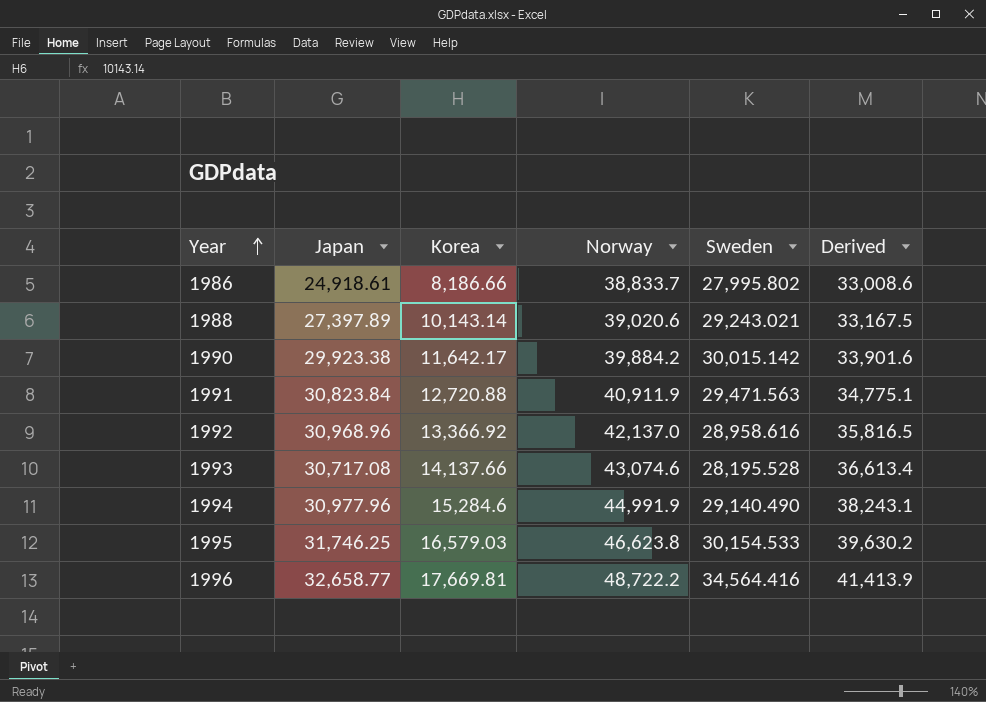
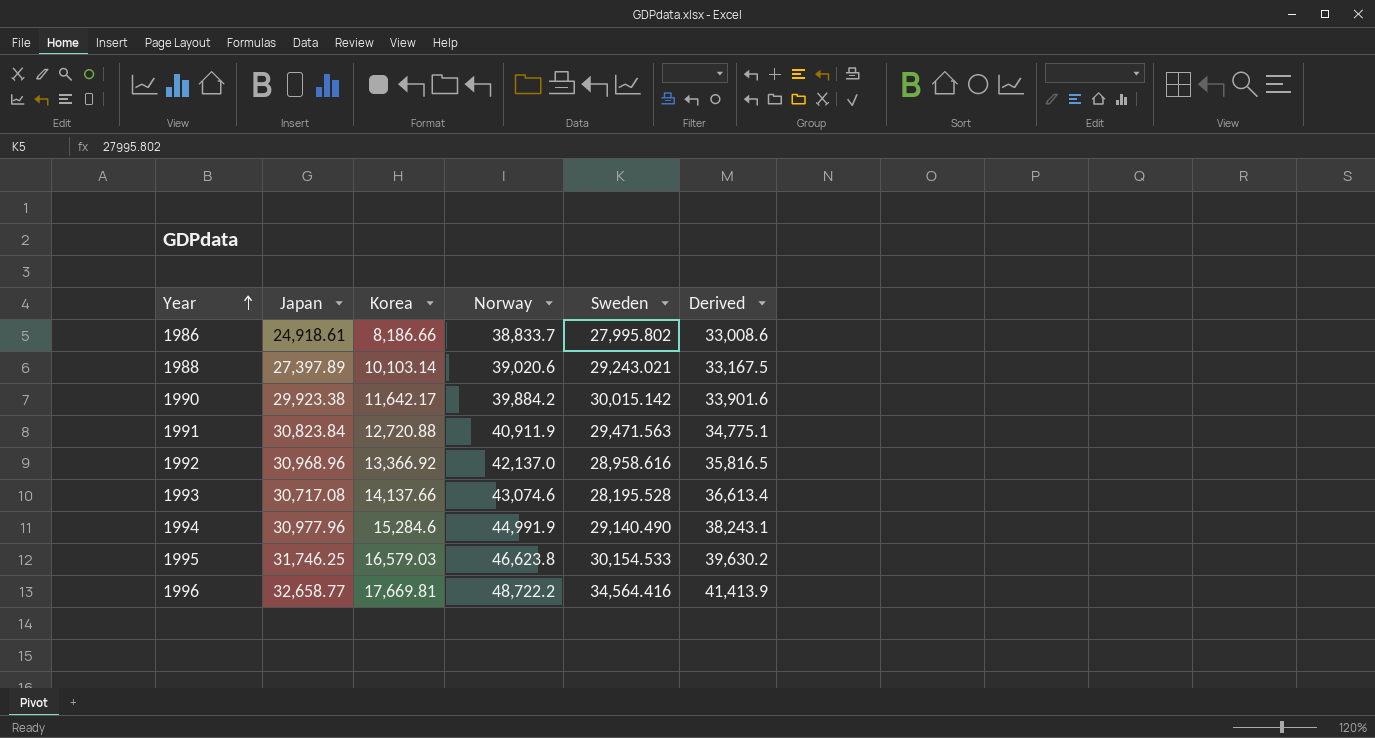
1988 | Korea: 10,143.14 -> 10,103.14

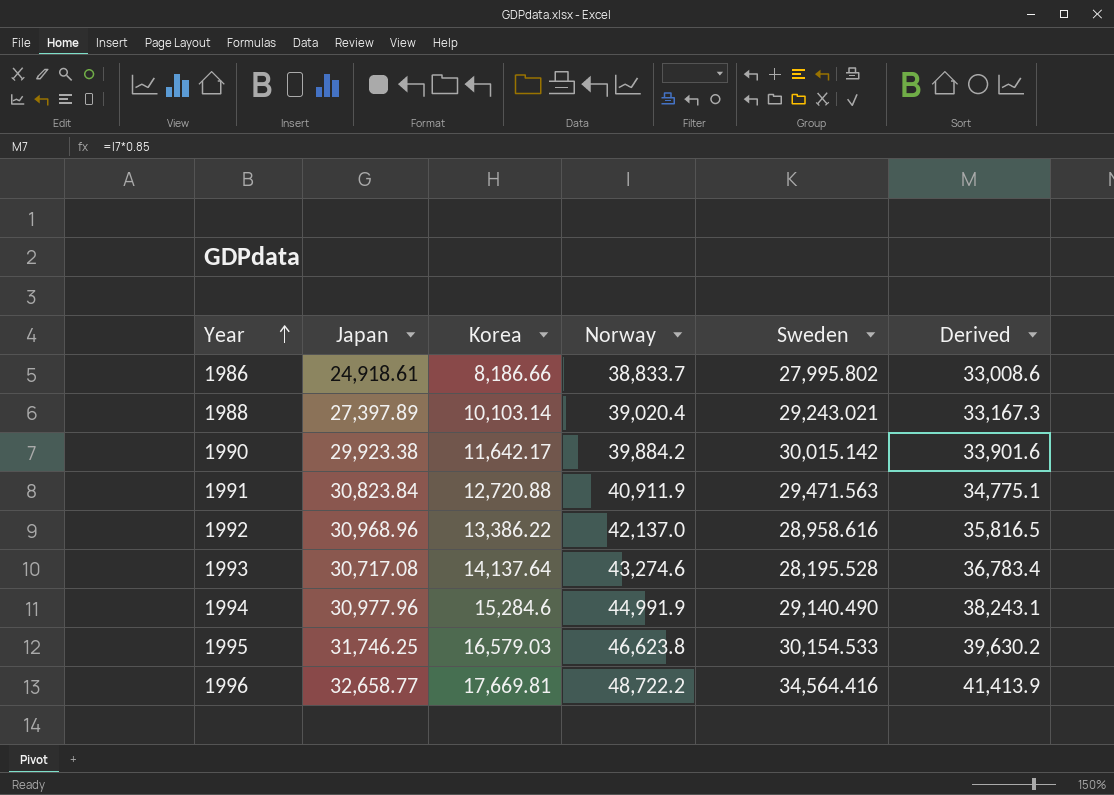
1988 | Norway: 39,020.6 -> 39,020.4
1988 | Derived: 33,167.5 -> 33,167.3
1992 | Korea: 13,366.92 -> 13,386.22
1993 | Korea: 14,137.66 -> 14,137.64
1993 | Norway: 43,074.6 -> 43,274.6
1993 | Derived: 36,613.4 -> 36,783.4

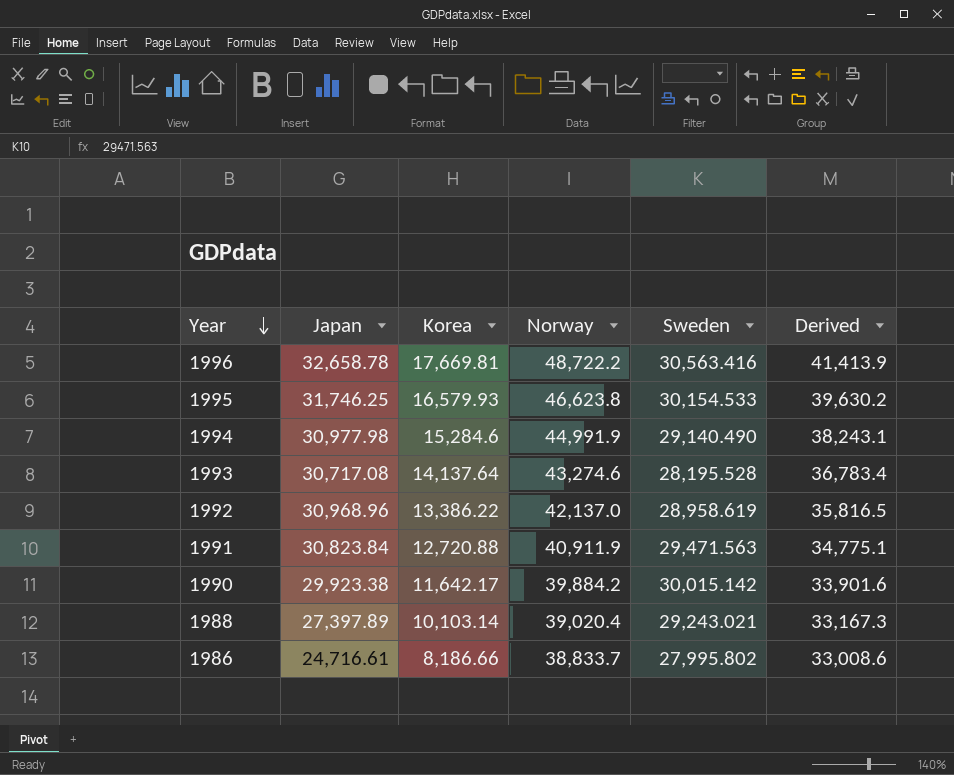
row order: Year ascending -> Year descending
1996 | Japan: 32,658.77 -> 32,658.78
1996 | Sweden: 34,564.416 -> 30,563.416
1995 | Korea: 16,579.03 -> 16,579.93
1994 | Japan: 30,977.96 -> 30,977.98
1992 | Sweden: 28,958.616 -> 28,958.619
1986 | Japan: 24,918.61 -> 24,716.61

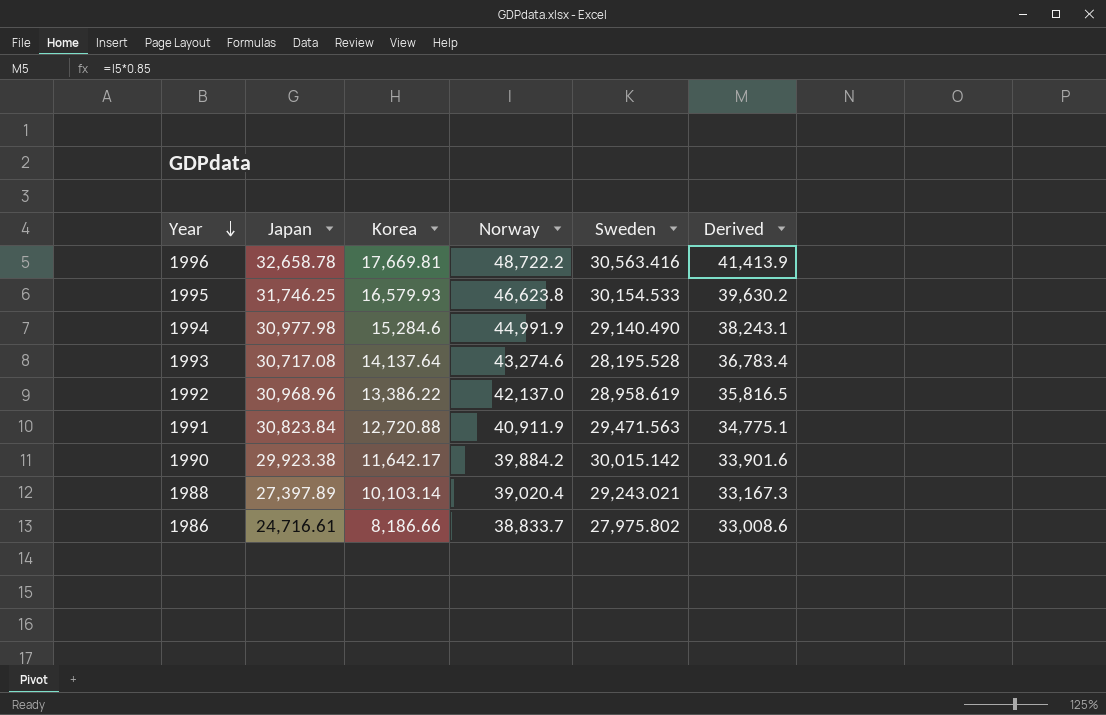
1986 | Sweden: 27,995.802 -> 27,975.802

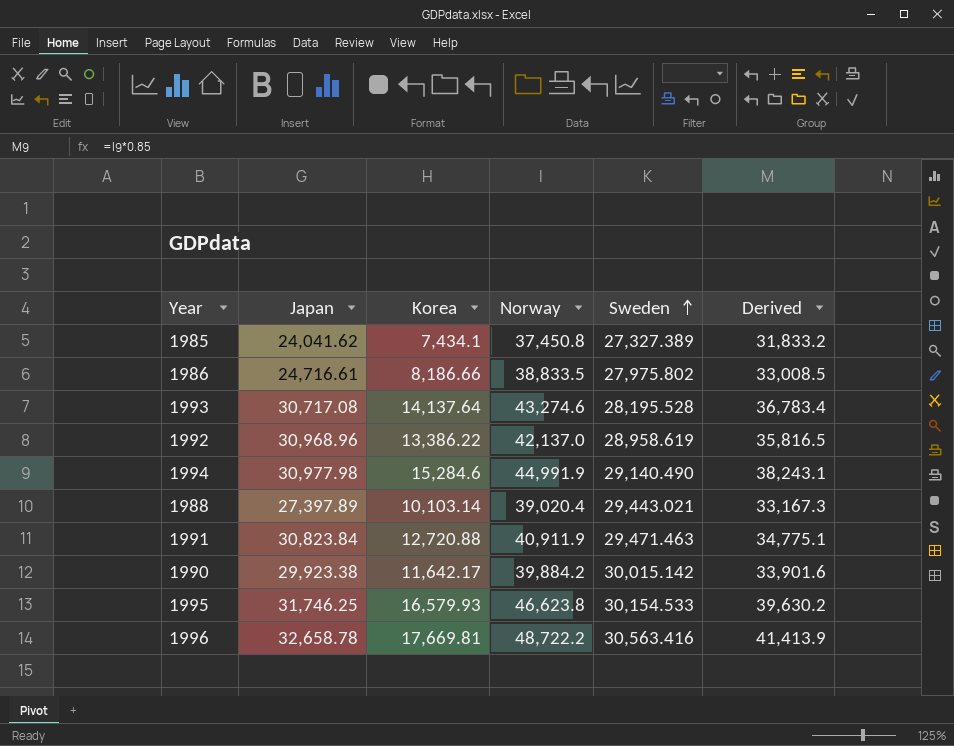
row order: Year descending -> Sweden ascending
row 1985: none -> 24,041.62 | 7,434.1 | 37,450.8 | 27,327.389 | 31,833.2
1986 | Norway: 38,833.7 -> 38,833.5
1986 | Derived: 33,008.6 -> 33,008.5
1988 | Sweden: 29,243.021 -> 29,443.021
1991 | Sweden: 29,471.563 -> 29,471.463

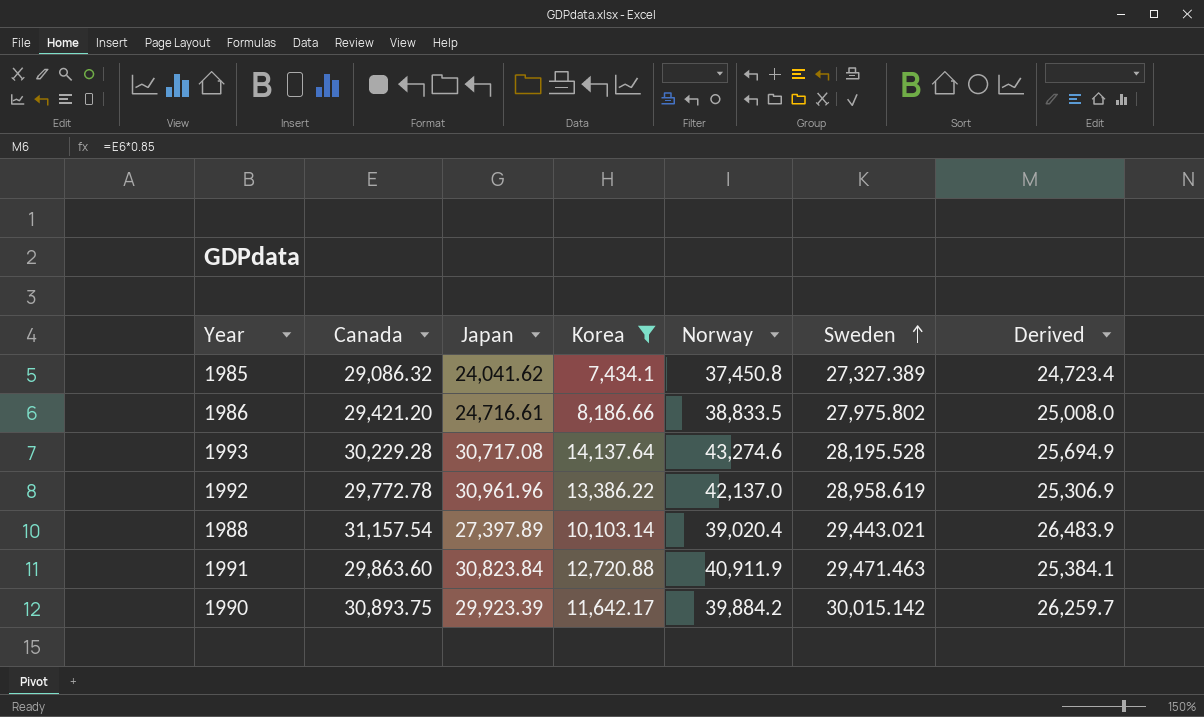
filter: none -> Korea <= 14,137.64
column Canada | position: none -> 2
column Derived | formula: [Norway] * 0.85 -> [Canada] * 0.85
1992 | Japan: 30,968.96 -> 30,961.96
1990 | Japan: 29,923.38 -> 29,923.39

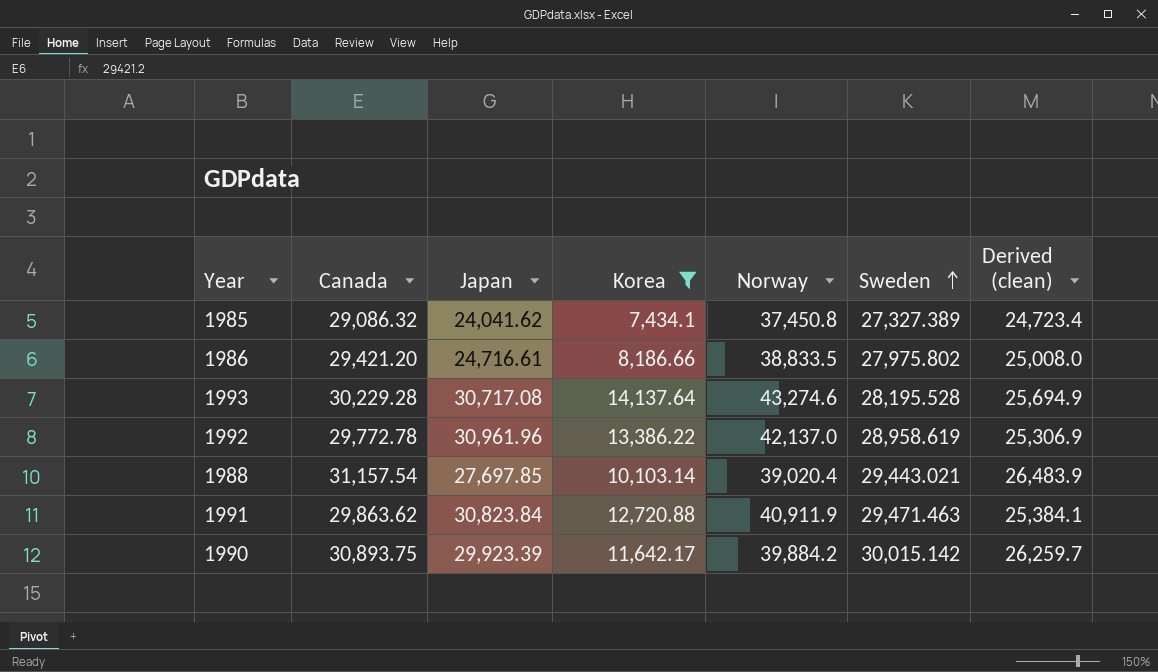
column name: Derived -> Derived (clean)
1988 | Japan: 27,397.89 -> 27,697.85
1991 | Canada: 29,863.60 -> 29,863.62

